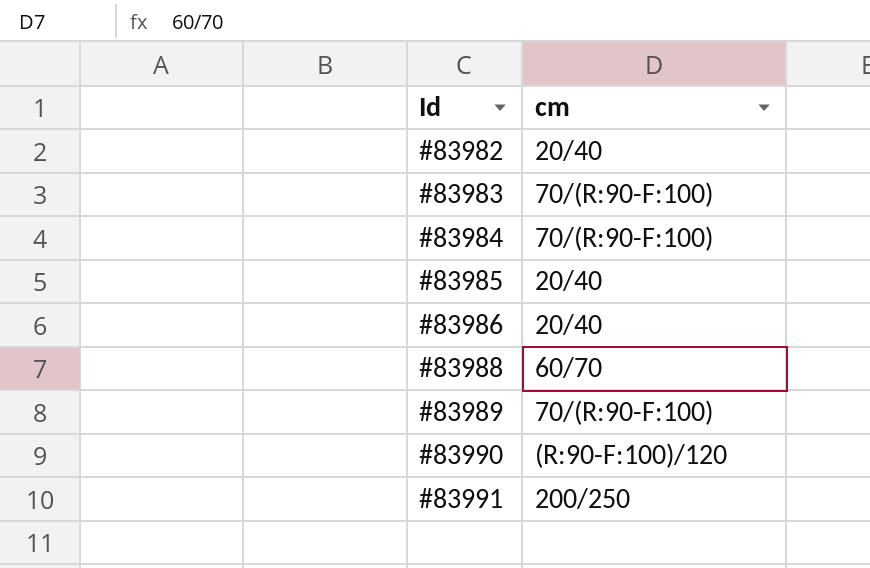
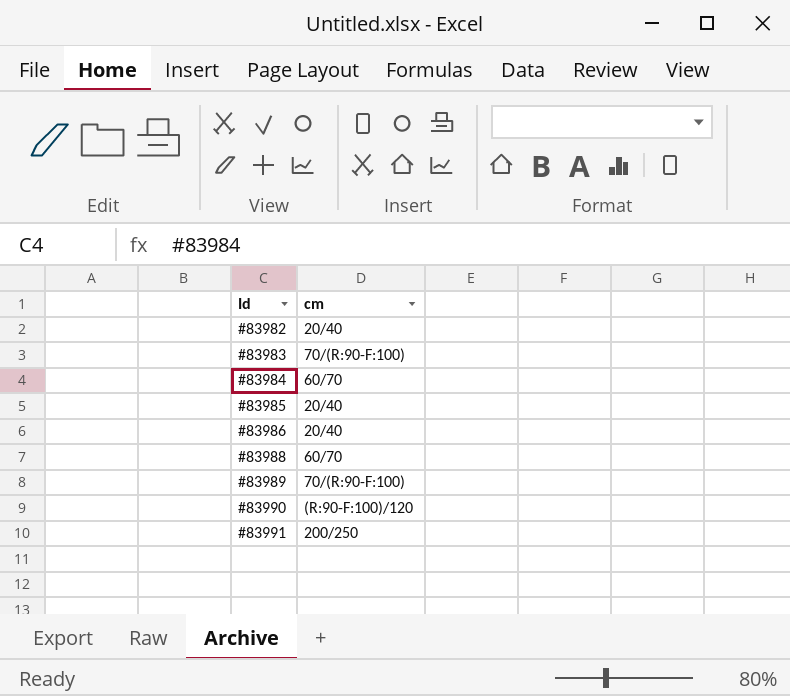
#83984 | cm: 70/(R:90-F:100) -> 60/70

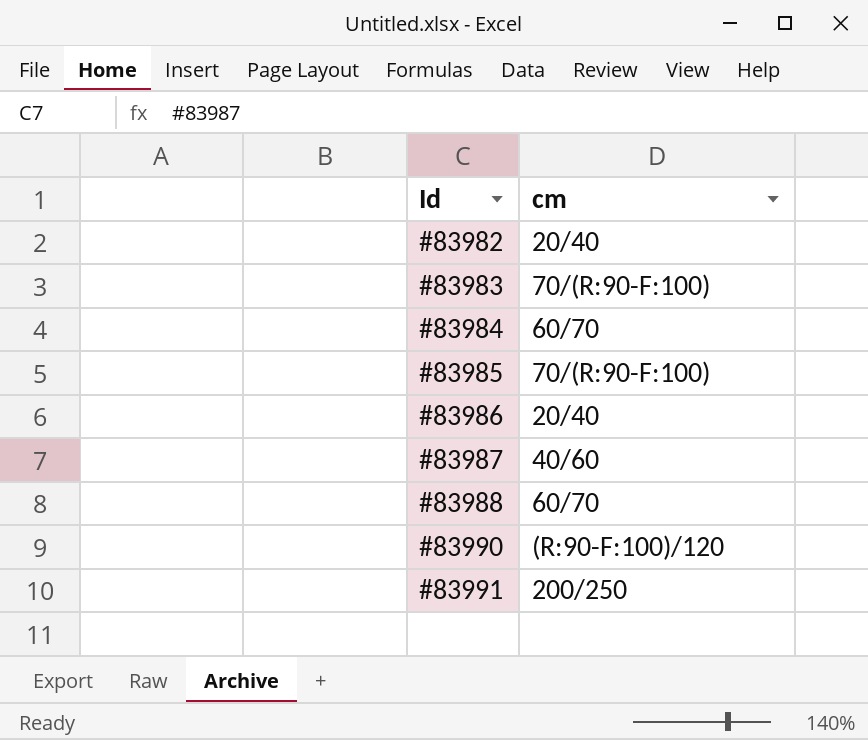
row #83989: 70/(R:90-F:100) -> none
#83985 | cm: 20/40 -> 70/(R:90-F:100)
row #83987: none -> 40/60

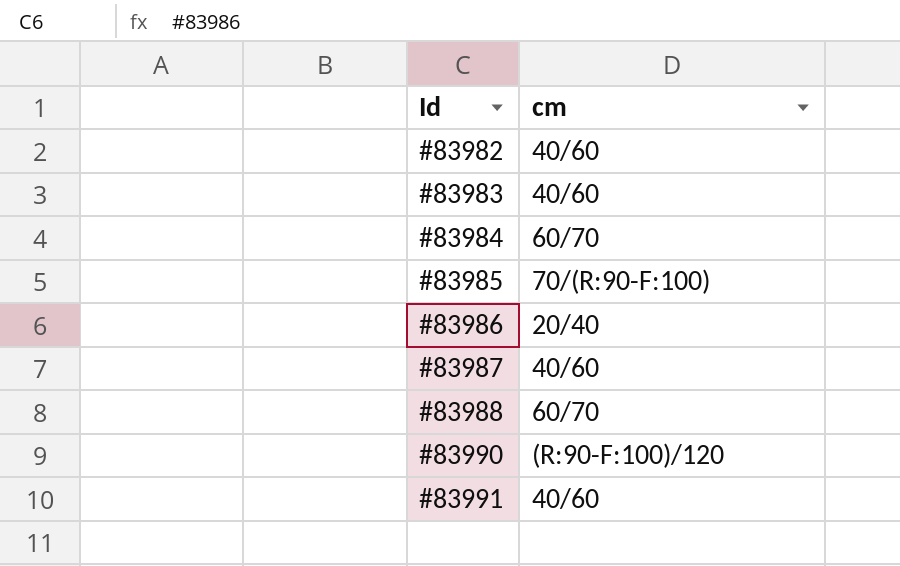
#83982 | cm: 20/40 -> 40/60
#83983 | cm: 70/(R:90-F:100) -> 40/60
#83991 | cm: 200/250 -> 40/60

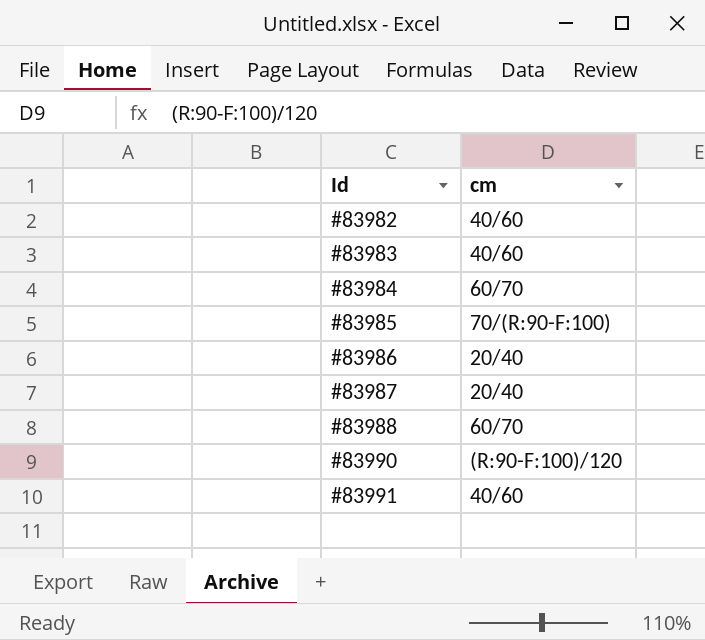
#83987 | cm: 40/60 -> 20/40

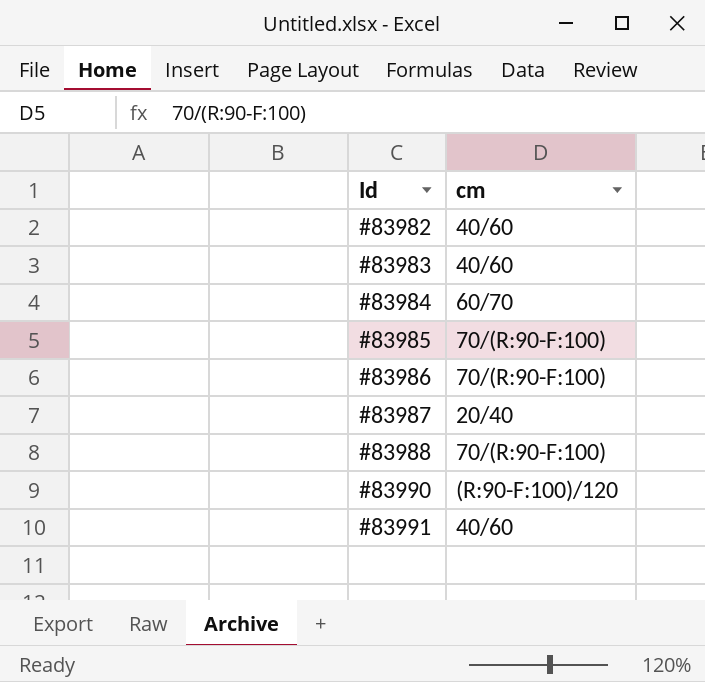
#83986 | cm: 20/40 -> 70/(R:90-F:100)
#83988 | cm: 60/70 -> 70/(R:90-F:100)

